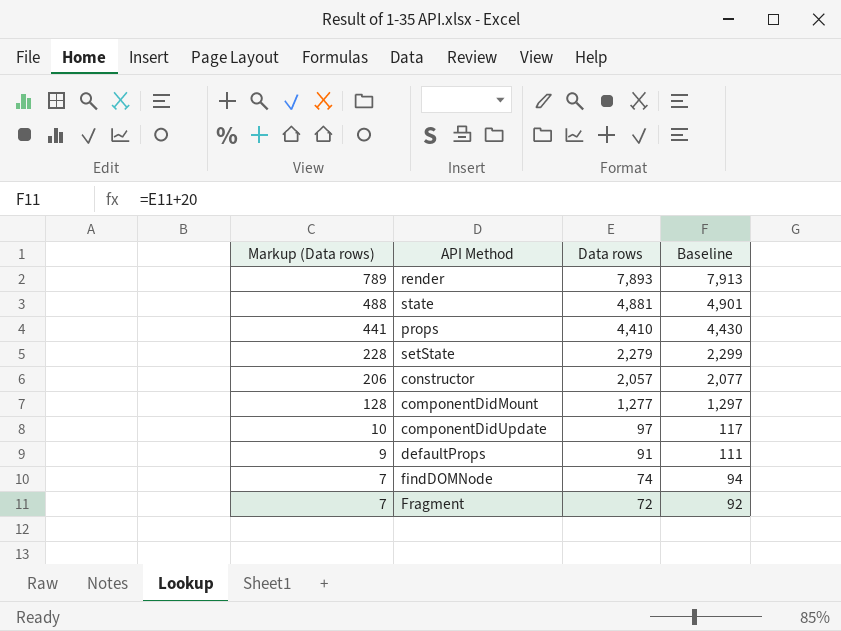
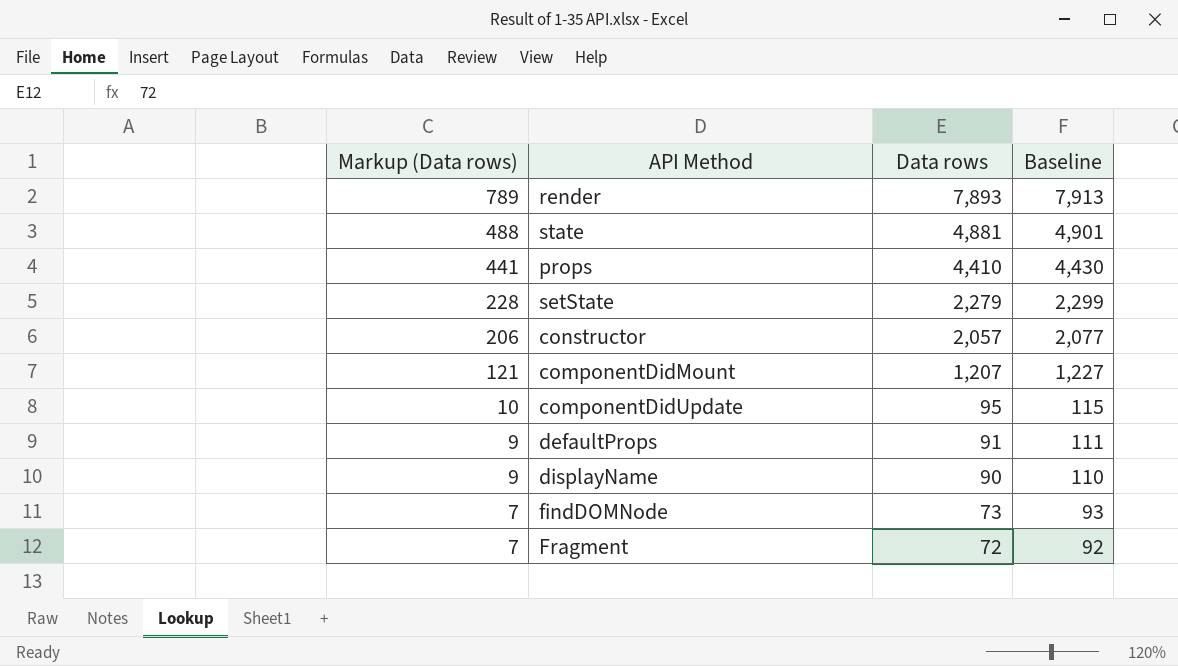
componentDidMount | Markup (Data rows): 128 -> 121
componentDidMount | Data rows: 1,277 -> 1,207
componentDidMount | Baseline: 1,297 -> 1,227
componentDidUpdate | Data rows: 97 -> 95
componentDidUpdate | Baseline: 117 -> 115
row displayName: none -> 9 | 90 | 110
findDOMNode | Data rows: 74 -> 73
findDOMNode | Baseline: 94 -> 93

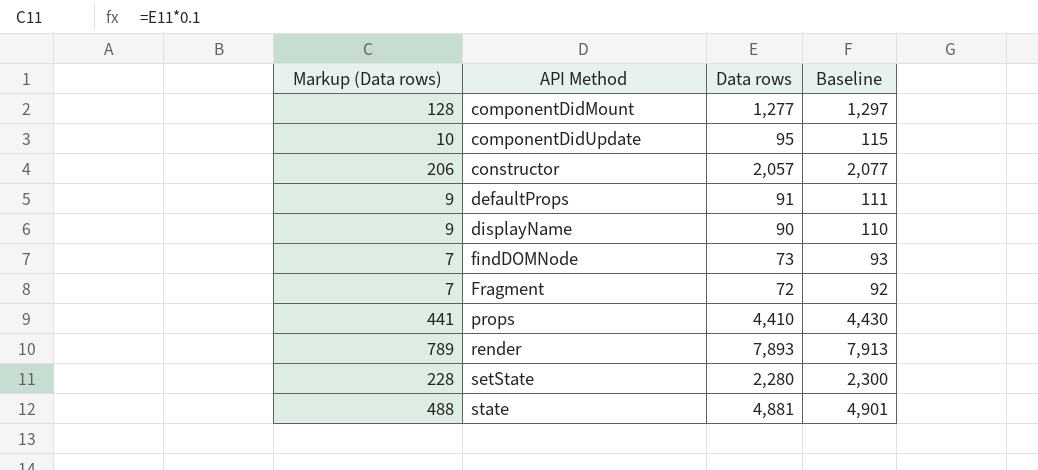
row order: Markup (Data rows) descending -> API Method ascending
componentDidMount | Markup (Data rows): 121 -> 128
componentDidMount | Data rows: 1,207 -> 1,277
componentDidMount | Baseline: 1,227 -> 1,297
setState | Data rows: 2,279 -> 2,280
setState | Baseline: 2,299 -> 2,300

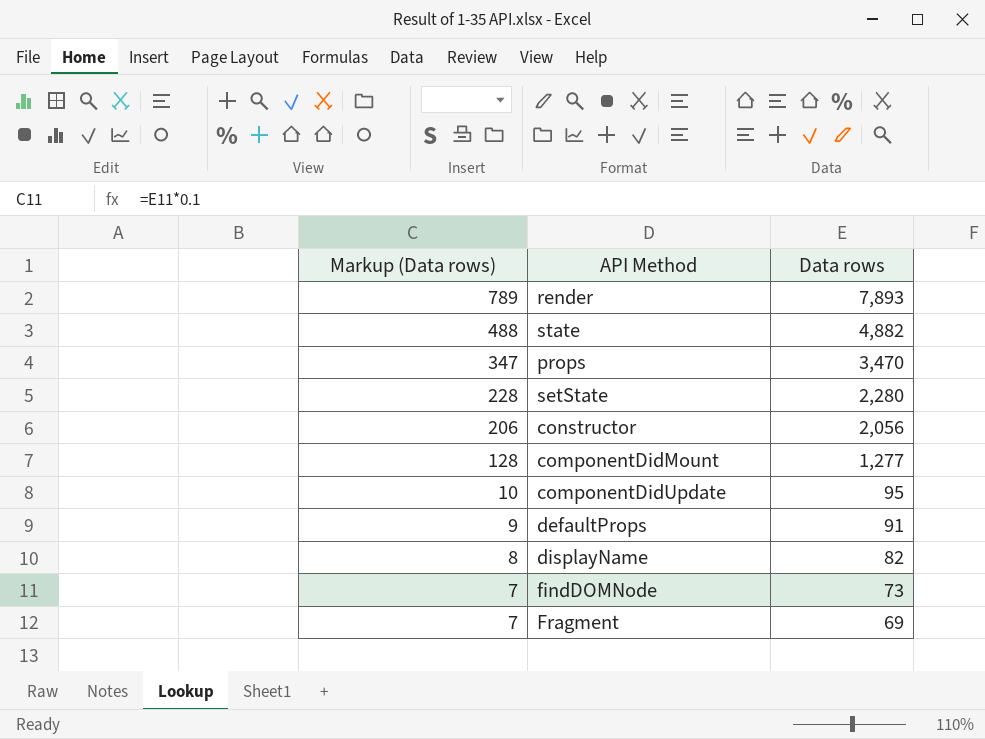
row order: API Method ascending -> Markup (Data rows) descending
column Baseline | formula: [Data rows] + 20 -> none
state | Data rows: 4,881 -> 4,882
props | Markup (Data rows): 441 -> 347
props | Data rows: 4,410 -> 3,470
constructor | Data rows: 2,057 -> 2,056
displayName | Markup (Data rows): 9 -> 8
displayName | Data rows: 90 -> 82
Fragment | Data rows: 72 -> 69

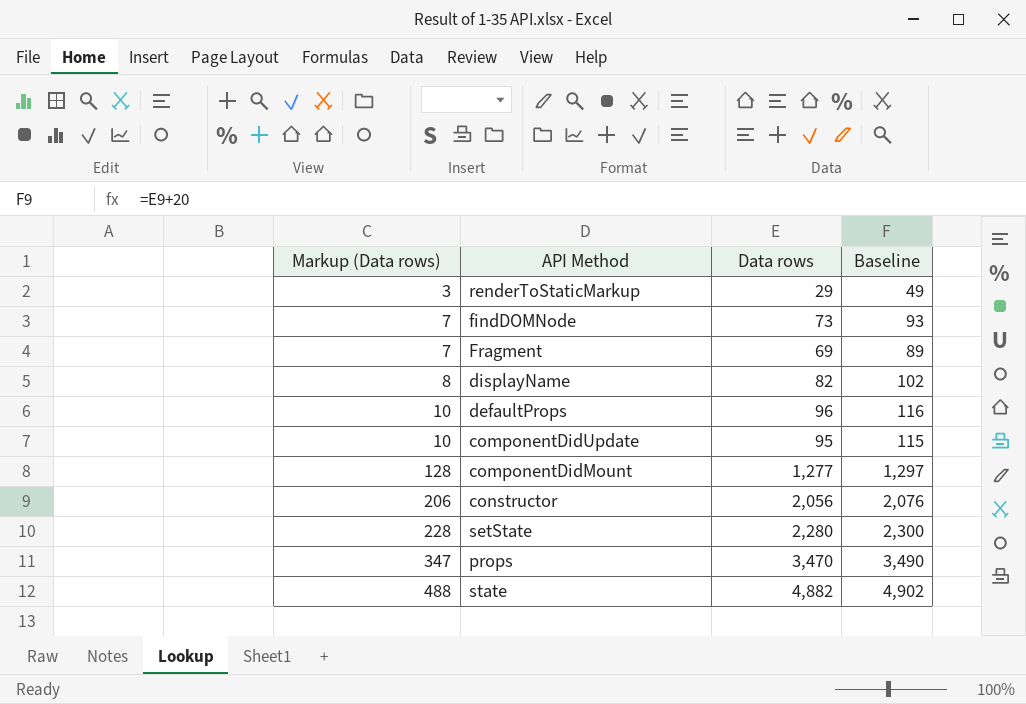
row order: Markup (Data rows) descending -> Markup (Data rows) ascending
column Baseline | formula: none -> [Data rows] + 20
row render: 789 | 7,893 -> none
row renderToStaticMarkup: none -> 3 | 29 | 49
defaultProps | Markup (Data rows): 9 -> 10
defaultProps | Data rows: 91 -> 96

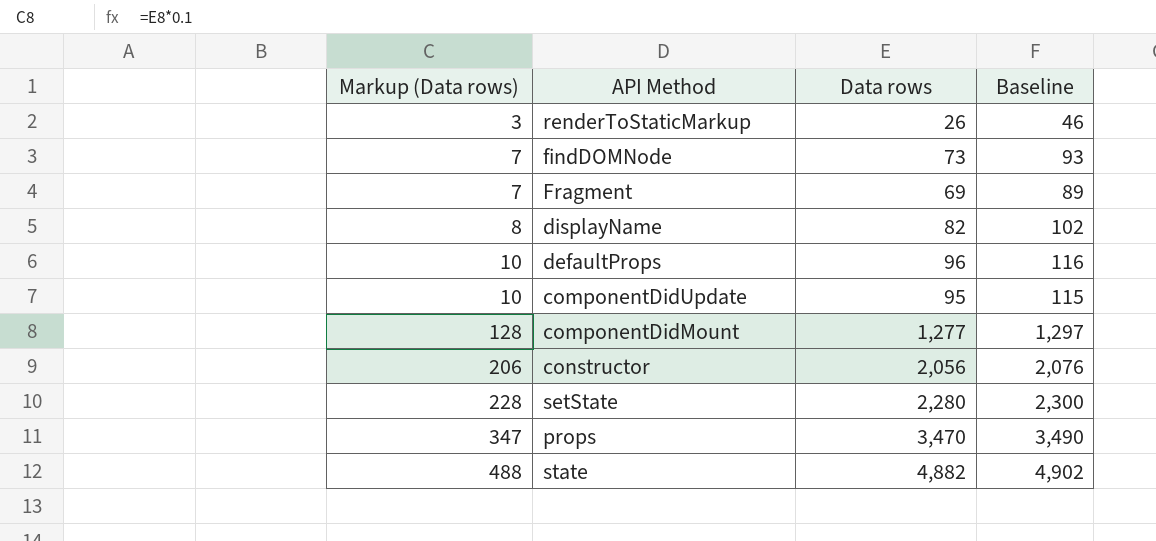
renderToStaticMarkup | Data rows: 29 -> 26
renderToStaticMarkup | Baseline: 49 -> 46

